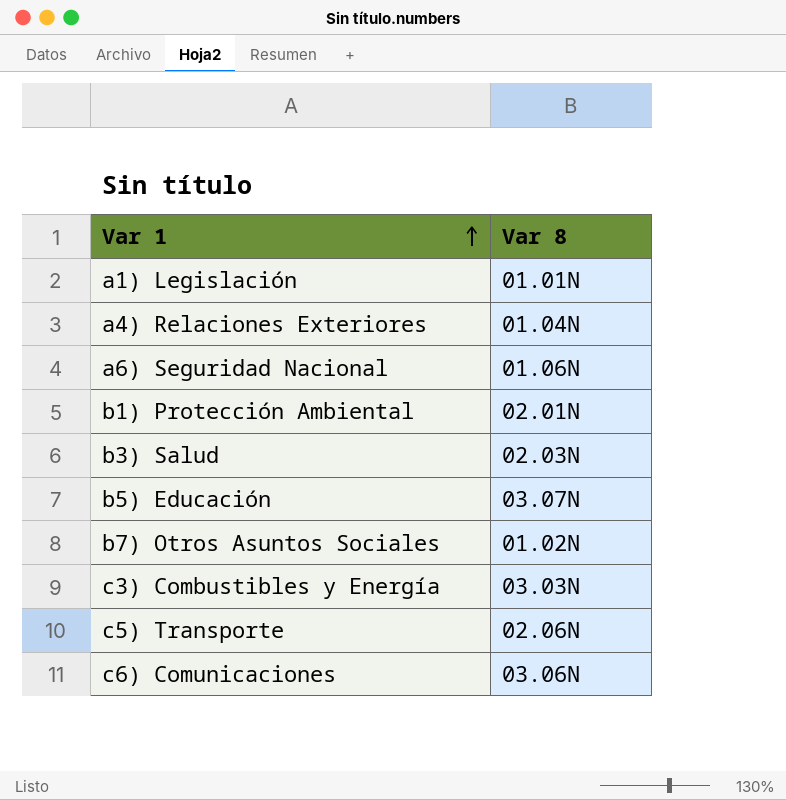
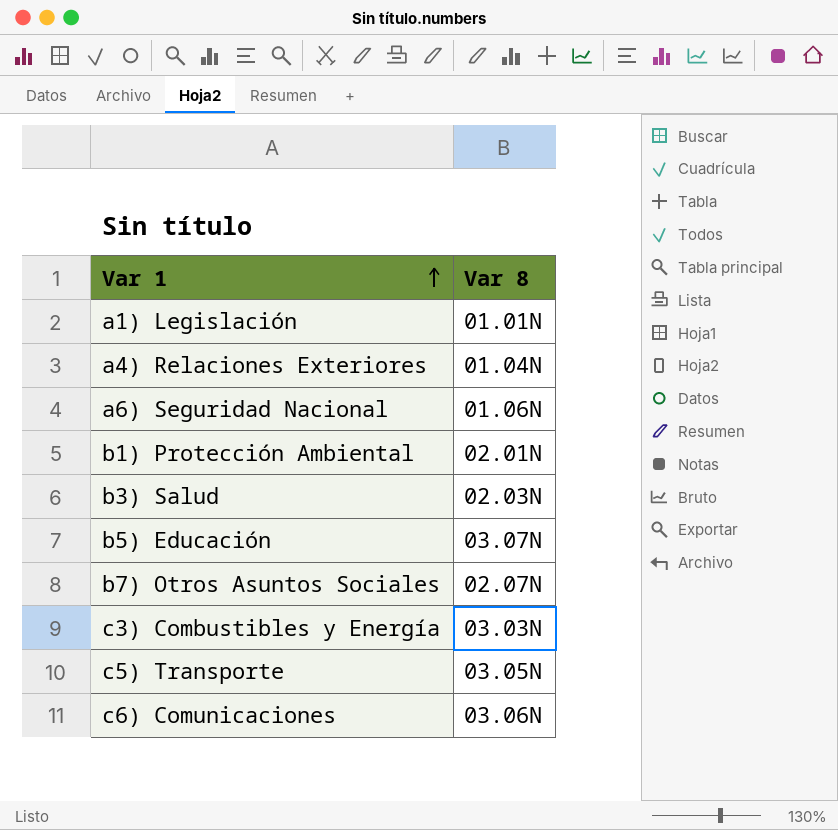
b7) Otros Asuntos Sociales | Var 8: 01.02N -> 02.07N
c5) Transporte | Var 8: 02.06N -> 03.05N

